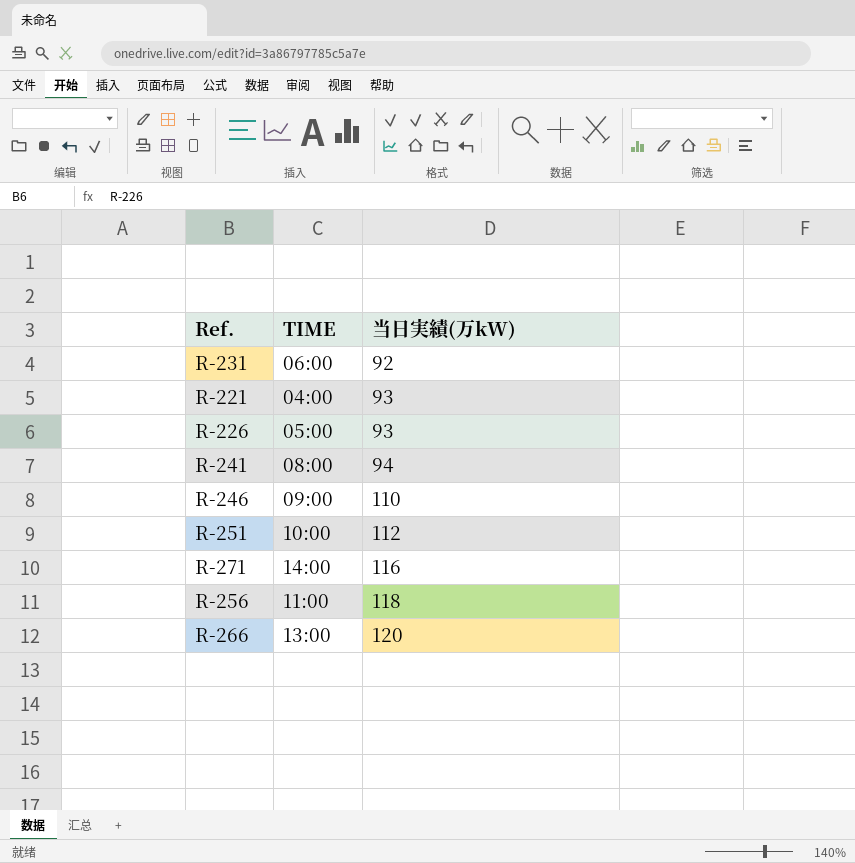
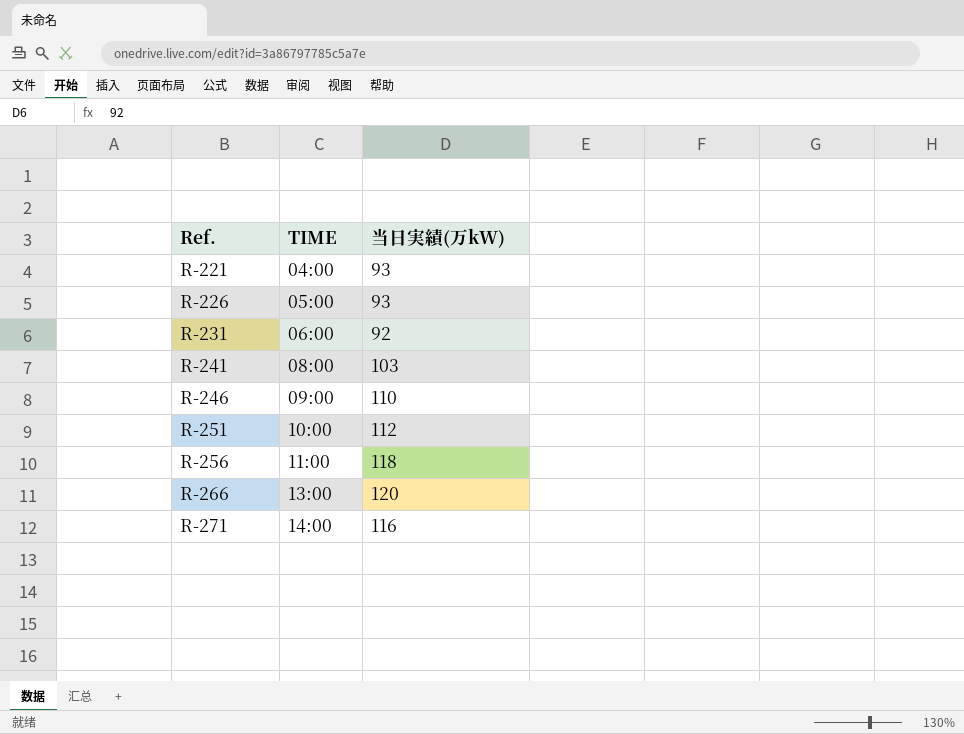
row order: 当日実績(万kW) ascending -> Ref. ascending
R-241 | 当日実績(万kW): 94 -> 103

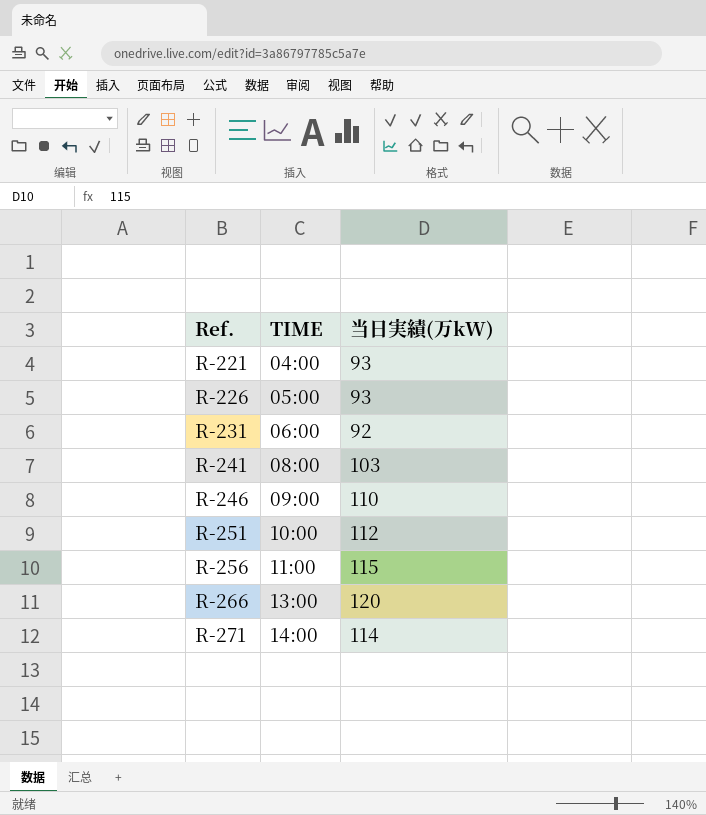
R-256 | 当日実績(万kW): 118 -> 115
R-271 | 当日実績(万kW): 116 -> 114

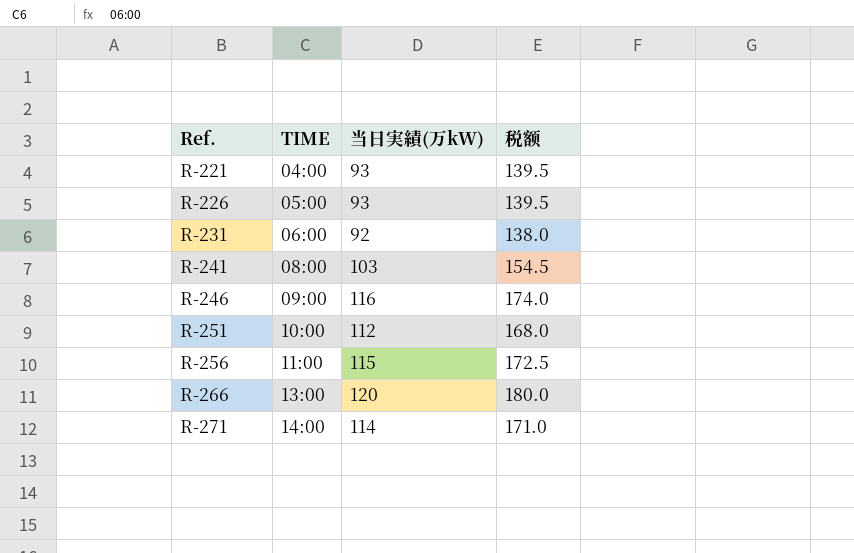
column 税额 | formula: none -> [当日実績(万kW)] * 1.5
R-246 | 当日実績(万kW): 110 -> 116

